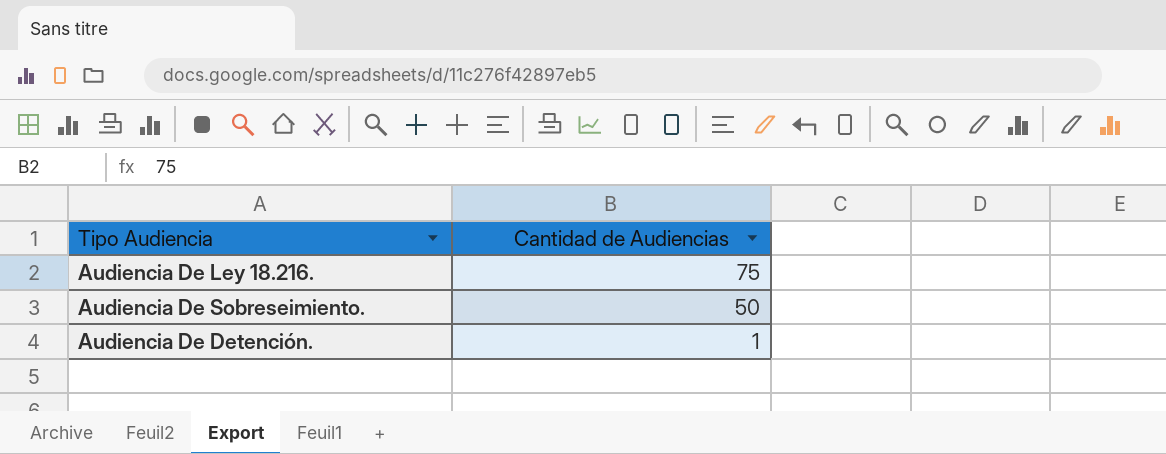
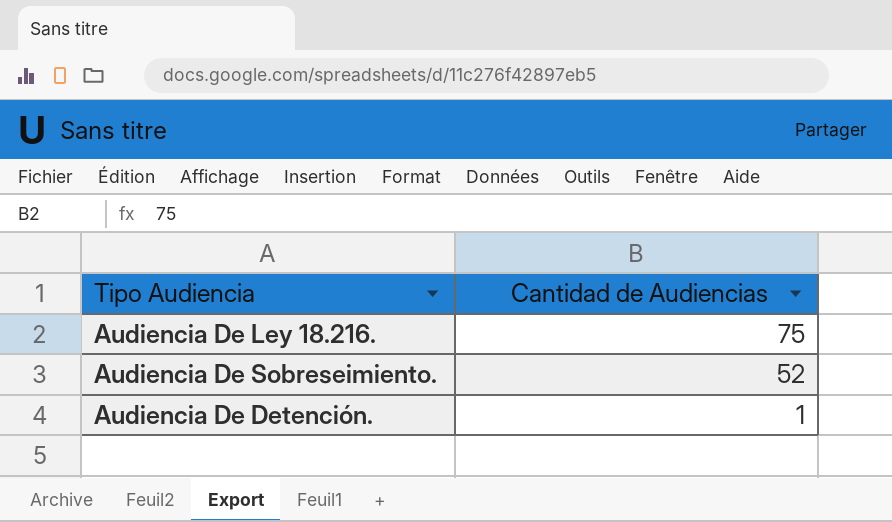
Audiencia De Sobreseimiento. | Cantidad de Audiencias: 50 -> 52

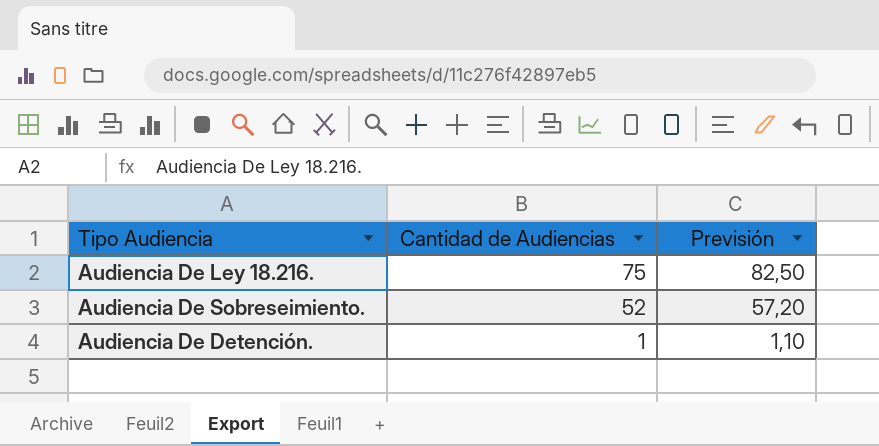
column Previsión | formula: none -> [Cantidad de Audiencias] * 1,1

